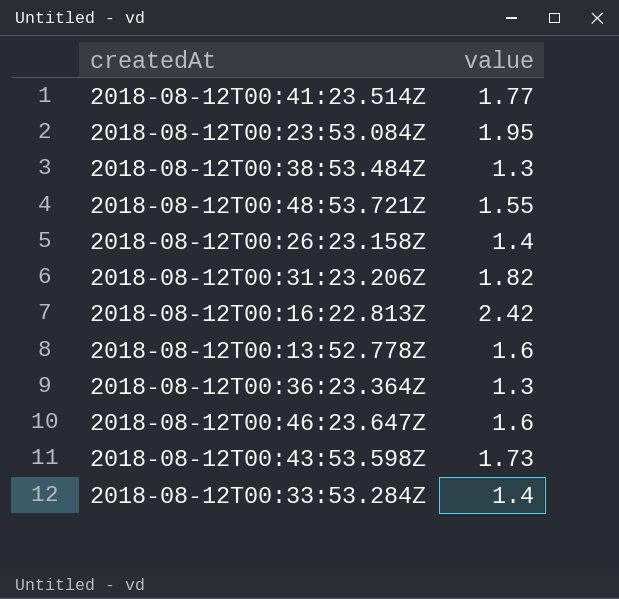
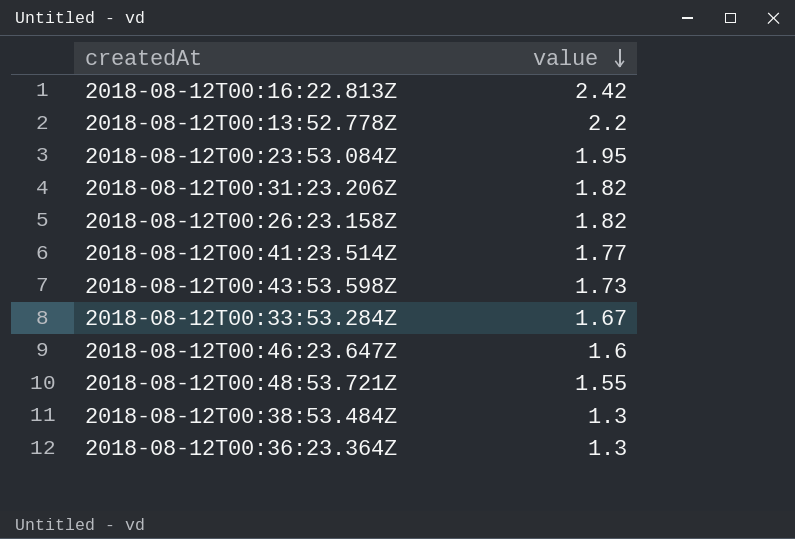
row order: none -> value descending
2018-08-12T00:13:52.778Z | value: 1.6 -> 2.2
2018-08-12T00:26:23.158Z | value: 1.4 -> 1.82
2018-08-12T00:33:53.284Z | value: 1.4 -> 1.67

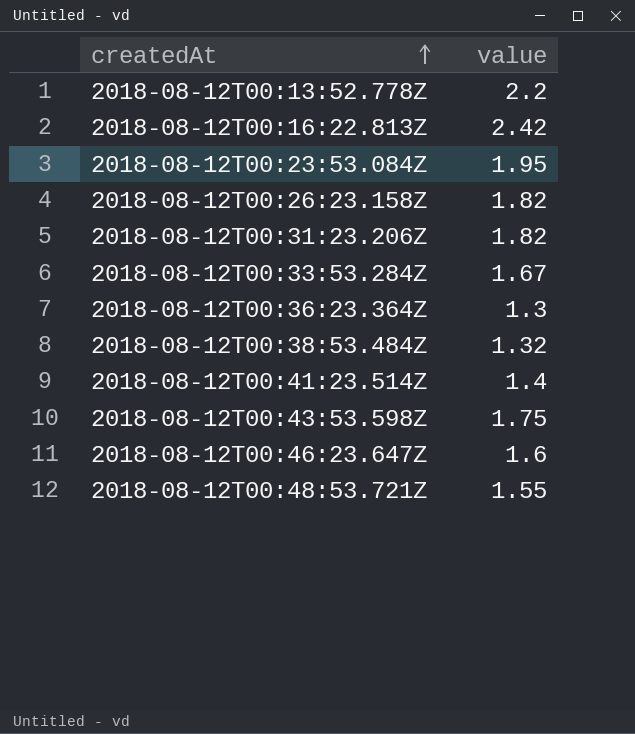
row order: value descending -> createdAt ascending
2018-08-12T00:38:53.484Z | value: 1.3 -> 1.32
2018-08-12T00:41:23.514Z | value: 1.77 -> 1.4
2018-08-12T00:43:53.598Z | value: 1.73 -> 1.75

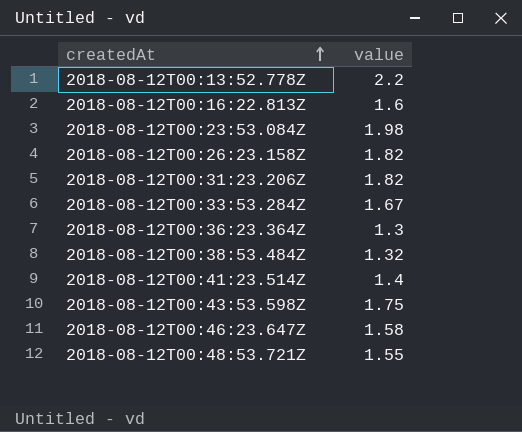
2018-08-12T00:16:22.813Z | value: 2.42 -> 1.6
2018-08-12T00:23:53.084Z | value: 1.95 -> 1.98
2018-08-12T00:46:23.647Z | value: 1.6 -> 1.58

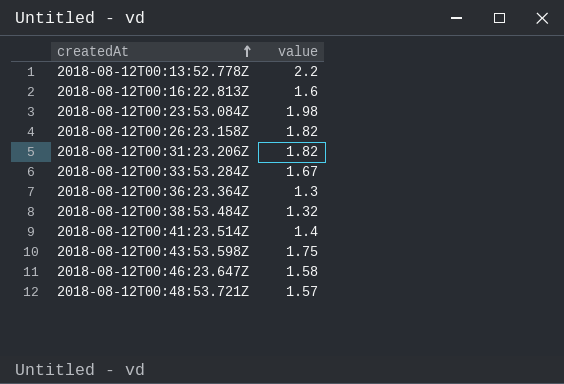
2018-08-12T00:48:53.721Z | value: 1.55 -> 1.57

